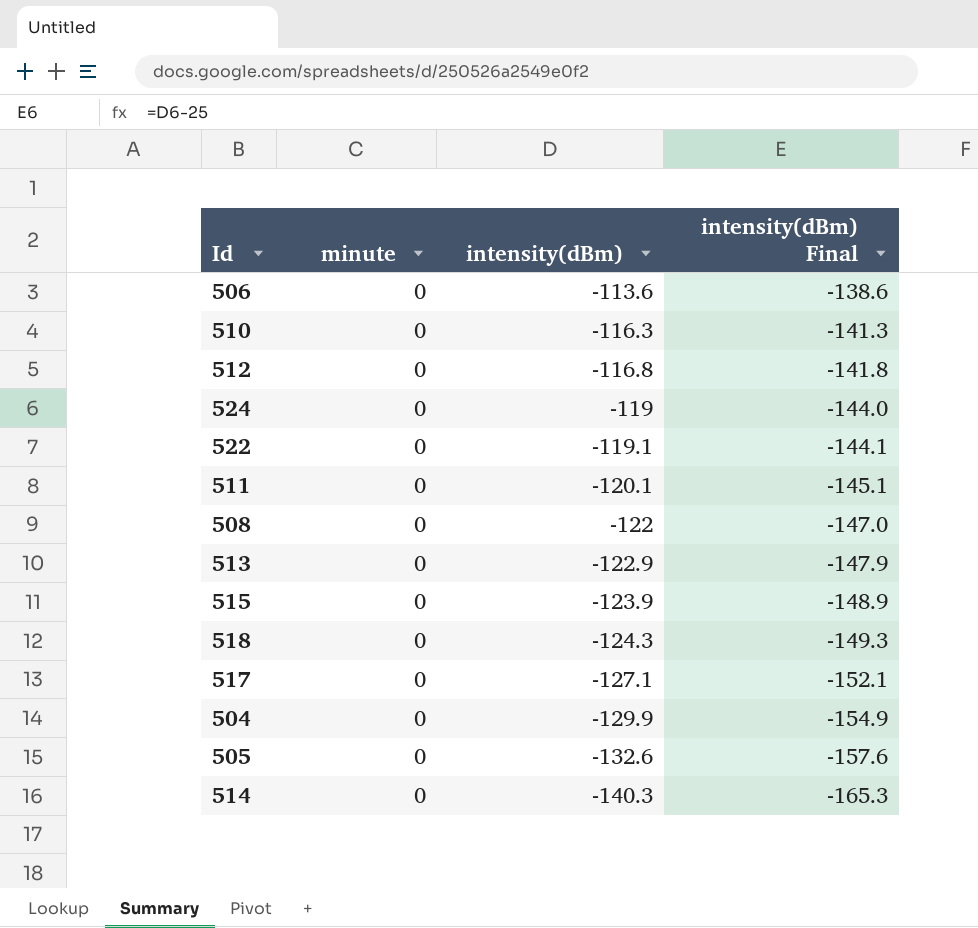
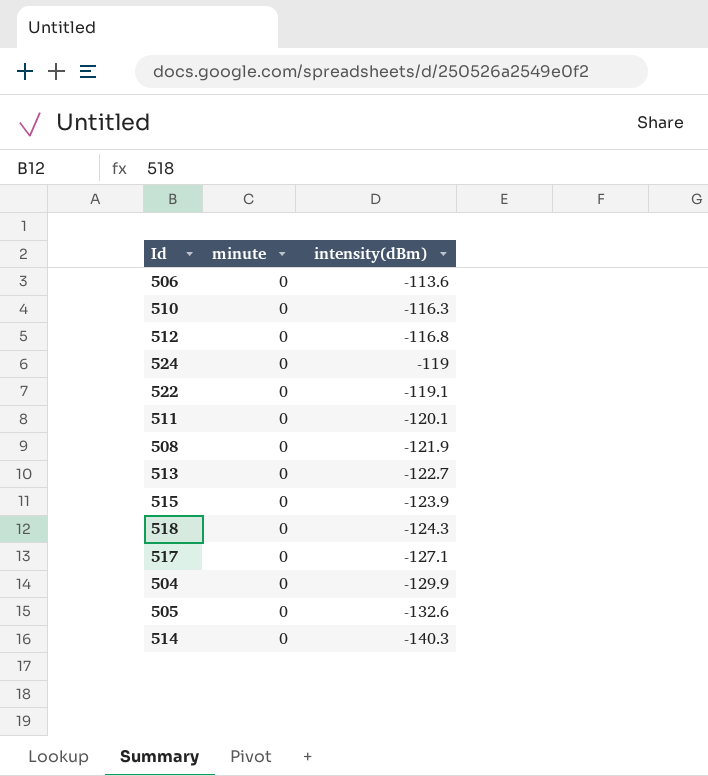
column intensity(dBm) Final | formula: [intensity(dBm)] - 25 -> none
508 | intensity(dBm): -122 -> -121.9
513 | intensity(dBm): -122.9 -> -122.7

